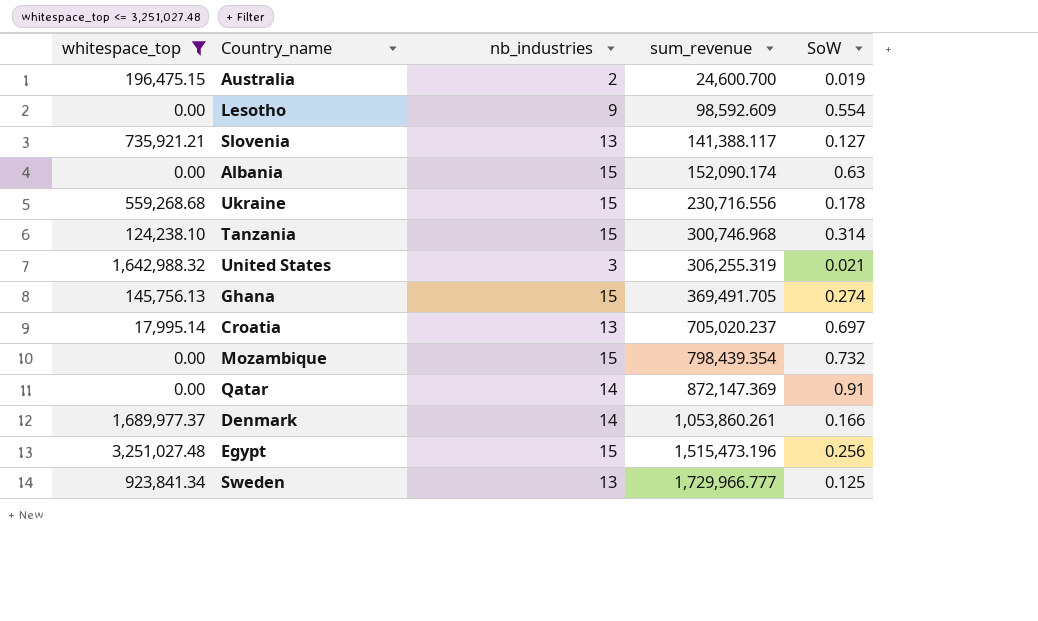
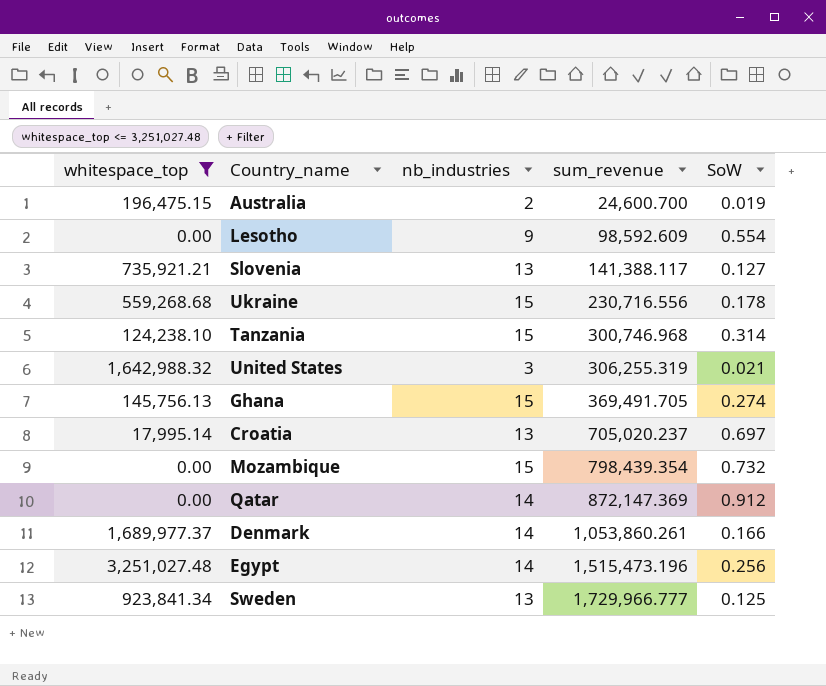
row Albania: 0.00 | 15 | 152,090.174 | 0.63 -> none
Qatar | SoW: 0.91 -> 0.912
Egypt | nb_industries: 15 -> 14

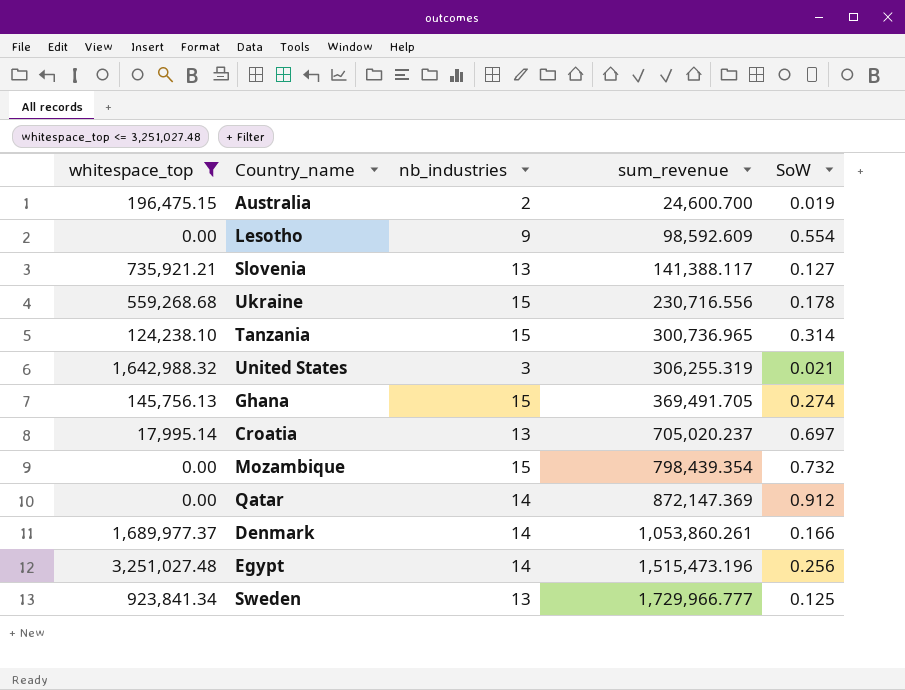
Tanzania | sum_revenue: 300,746.968 -> 300,736.965

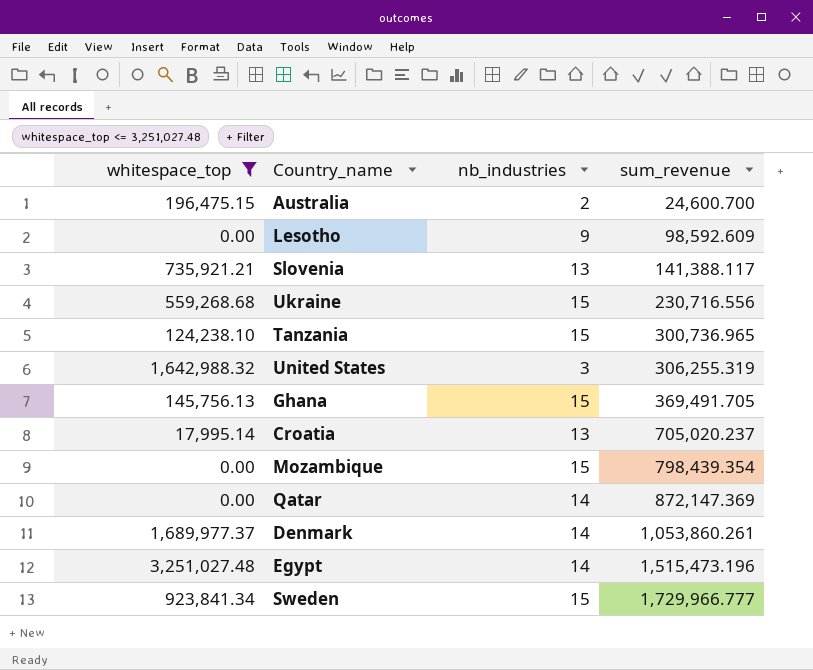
column SoW | position: 5 -> none
Sweden | nb_industries: 13 -> 15

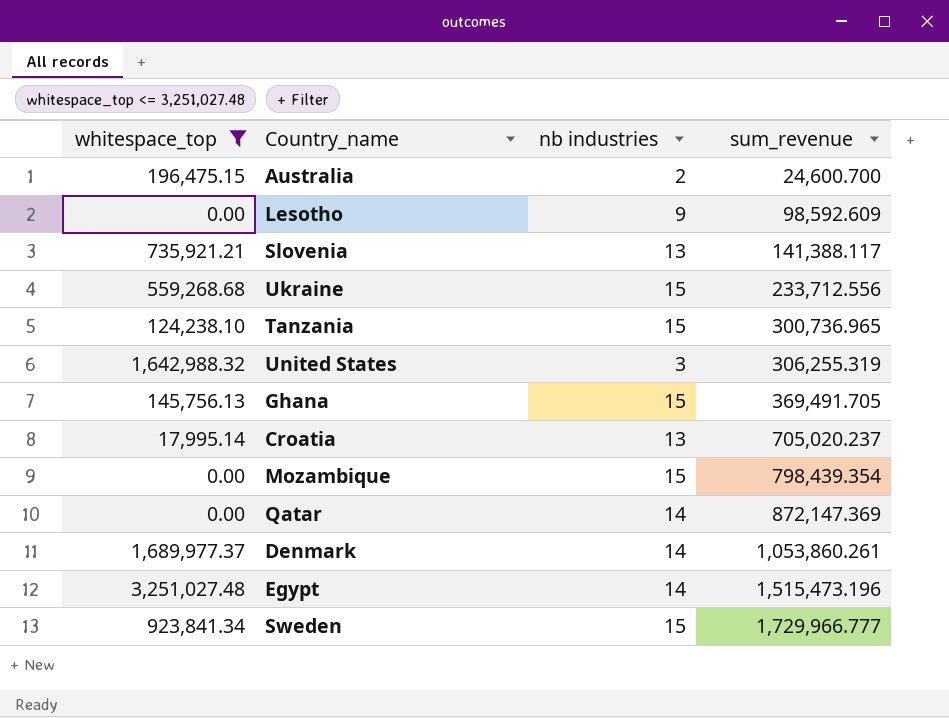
column name: nb_industries -> nb industries
Ukraine | sum_revenue: 230,716.556 -> 233,712.556

